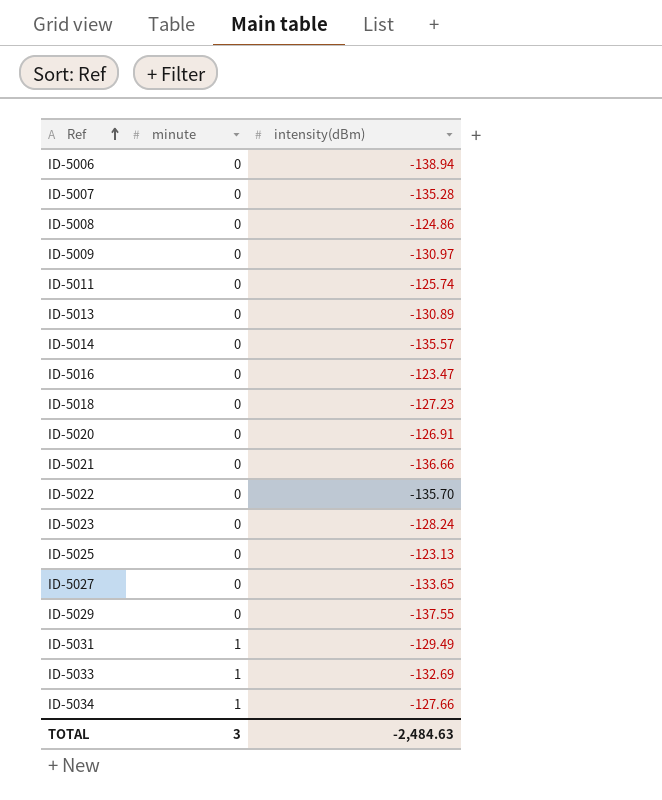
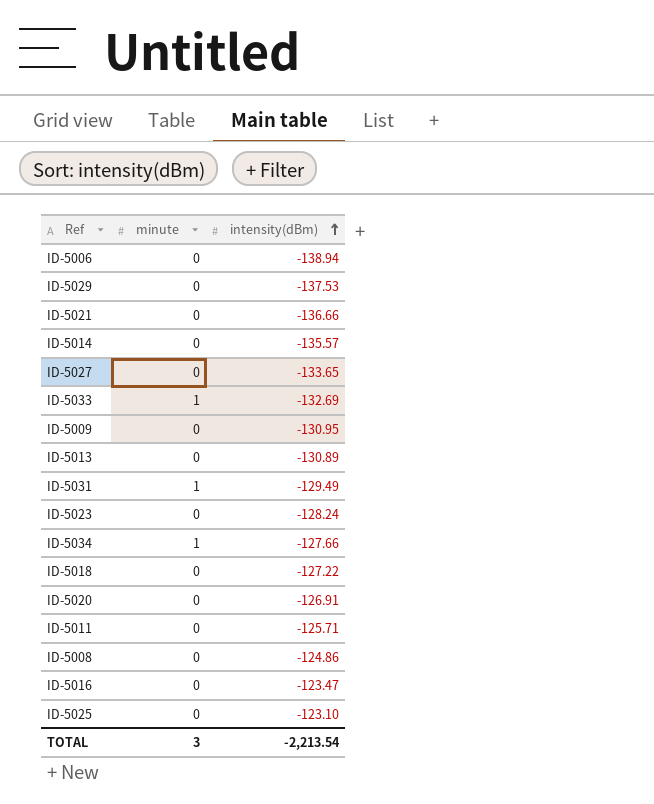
row order: Ref ascending -> intensity(dBm) ascending
row ID-5007: 0 | -135.28 -> none
row ID-5022: 0 | -135.70 -> none
ID-5029 | intensity(dBm): -137.55 -> -137.53
ID-5009 | intensity(dBm): -130.97 -> -130.95
ID-5018 | intensity(dBm): -127.23 -> -127.22
ID-5011 | intensity(dBm): -125.74 -> -125.71
ID-5025 | intensity(dBm): -123.13 -> -123.10
TOTAL | intensity(dBm): -2,484.63 -> -2,213.54

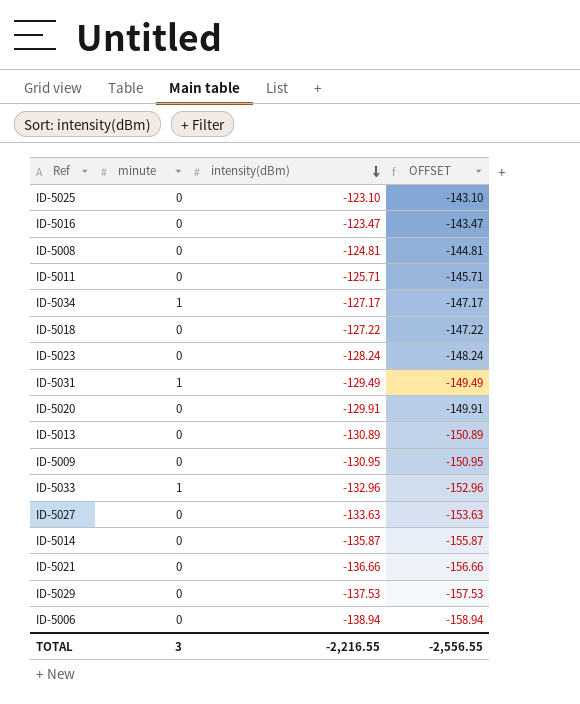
row order: intensity(dBm) ascending -> intensity(dBm) descending
column OFFSET | formula: none -> [intensity(dBm)] - 20
ID-5008 | intensity(dBm): -124.86 -> -124.81
ID-5034 | intensity(dBm): -127.66 -> -127.17
ID-5020 | intensity(dBm): -126.91 -> -129.91
ID-5033 | intensity(dBm): -132.69 -> -132.96
ID-5027 | intensity(dBm): -133.65 -> -133.63
ID-5014 | intensity(dBm): -135.57 -> -135.87
TOTAL | intensity(dBm): -2,213.54 -> -2,216.55

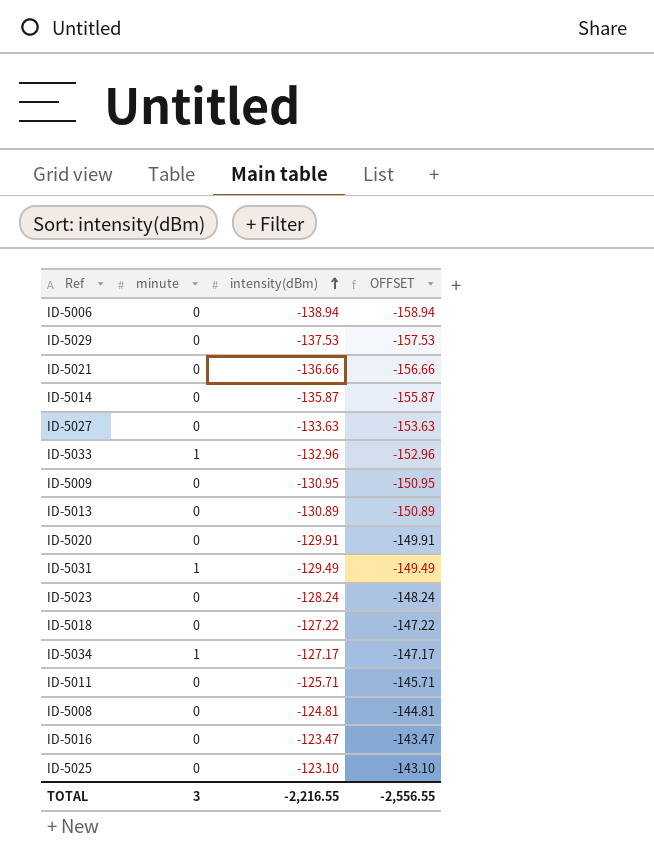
row order: intensity(dBm) descending -> intensity(dBm) ascending

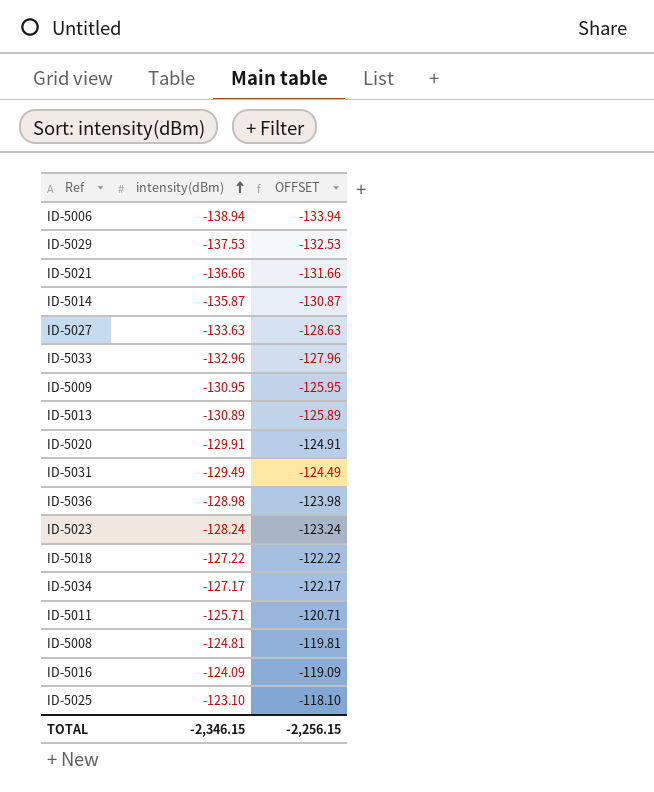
column minute | position: 2 -> none
column OFFSET | formula: [intensity(dBm)] - 20 -> [intensity(dBm)] + 5
row ID-5036: none -> -128.98 | -123.98
ID-5016 | intensity(dBm): -123.47 -> -124.09
TOTAL | intensity(dBm): -2,216.55 -> -2,346.15
TOTAL | OFFSET: -2,556.55 -> -2,256.15

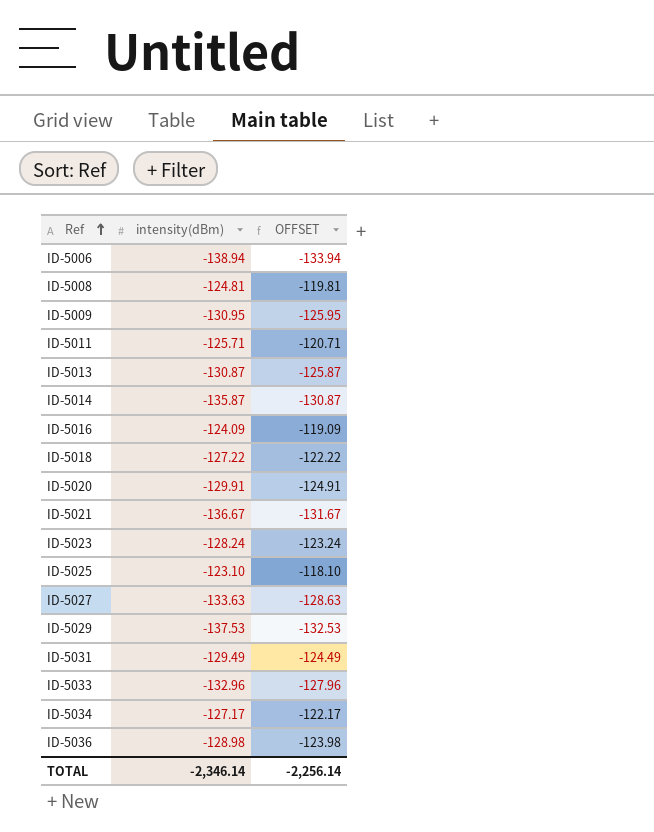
row order: intensity(dBm) ascending -> Ref ascending
ID-5013 | intensity(dBm): -130.89 -> -130.87
ID-5013 | OFFSET: -125.89 -> -125.87
ID-5021 | intensity(dBm): -136.66 -> -136.67
ID-5021 | OFFSET: -131.66 -> -131.67
TOTAL | intensity(dBm): -2,346.15 -> -2,346.14
TOTAL | OFFSET: -2,256.15 -> -2,256.14

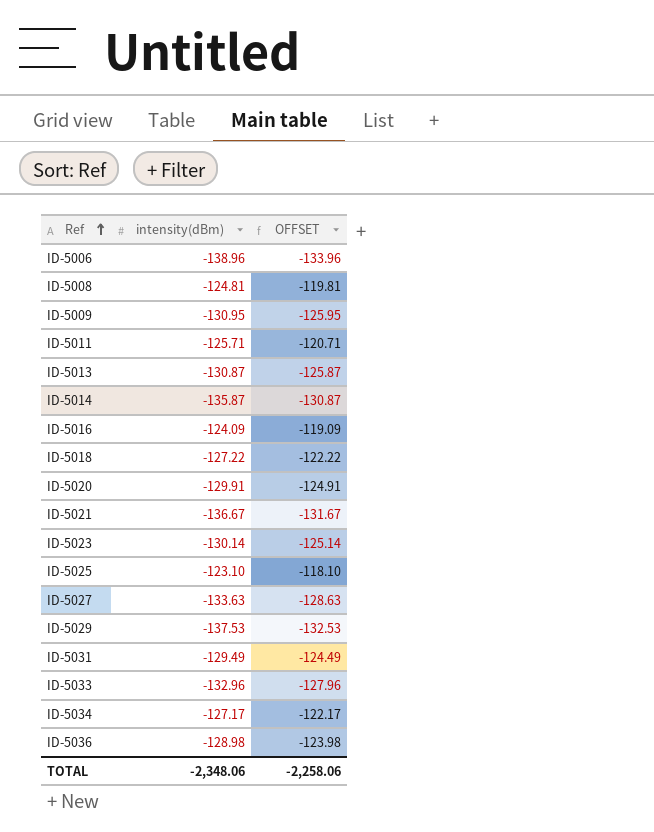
ID-5006 | intensity(dBm): -138.94 -> -138.96
ID-5006 | OFFSET: -133.94 -> -133.96
ID-5023 | intensity(dBm): -128.24 -> -130.14
ID-5023 | OFFSET: -123.24 -> -125.14
TOTAL | intensity(dBm): -2,346.14 -> -2,348.06
TOTAL | OFFSET: -2,256.14 -> -2,258.06

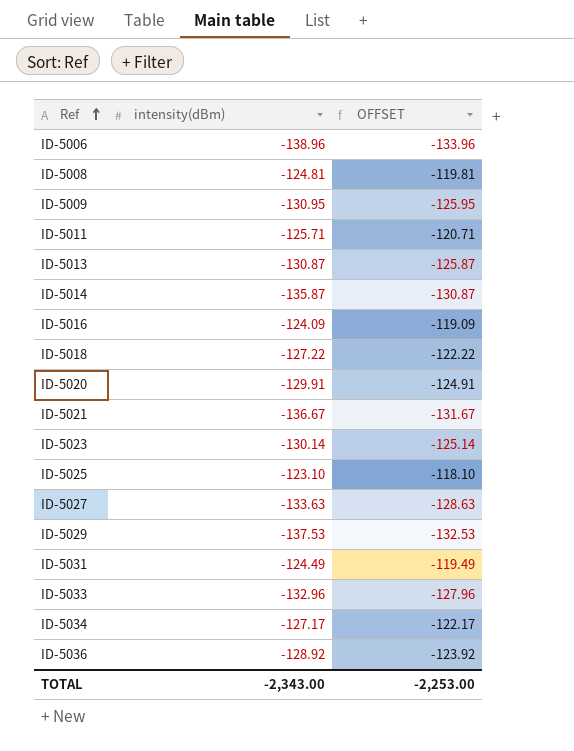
ID-5031 | intensity(dBm): -129.49 -> -124.49
ID-5031 | OFFSET: -124.49 -> -119.49
ID-5036 | intensity(dBm): -128.98 -> -128.92
ID-5036 | OFFSET: -123.98 -> -123.92
TOTAL | intensity(dBm): -2,348.06 -> -2,343.00
TOTAL | OFFSET: -2,258.06 -> -2,253.00

